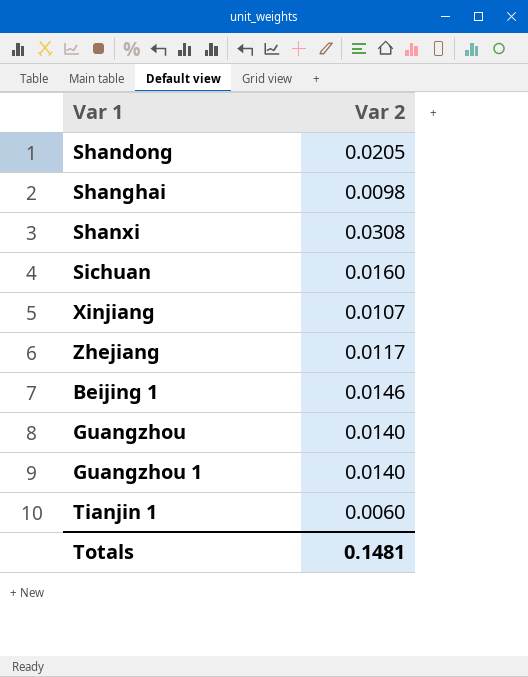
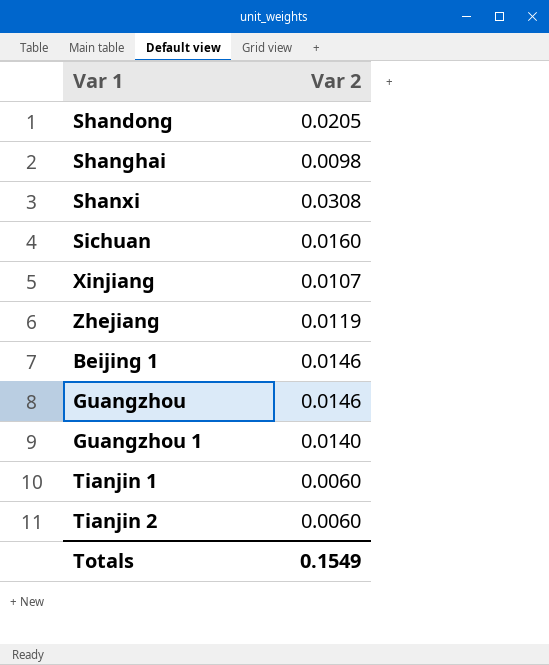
Zhejiang | Var 2: 0.0117 -> 0.0119
Guangzhou | Var 2: 0.0140 -> 0.0146
row Tianjin 2: none -> 0.0060
Totals | Var 2: 0.1481 -> 0.1549

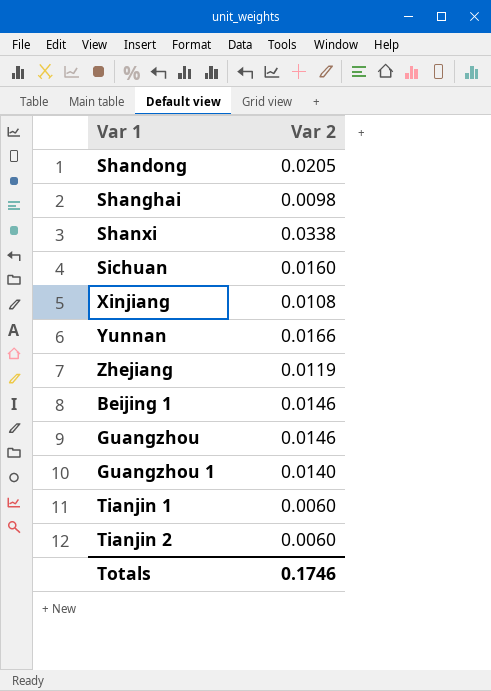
Shanxi | Var 2: 0.0308 -> 0.0338
Xinjiang | Var 2: 0.0107 -> 0.0108
row Yunnan: none -> 0.0166
Totals | Var 2: 0.1549 -> 0.1746

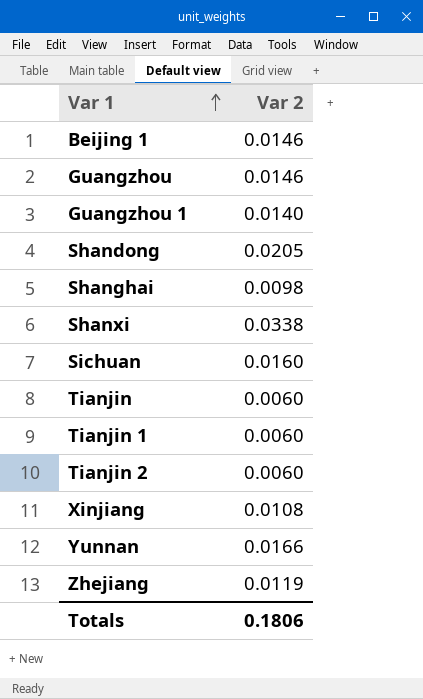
row order: none -> Var 1 ascending
row Tianjin: none -> 0.0060
Totals | Var 2: 0.1746 -> 0.1806

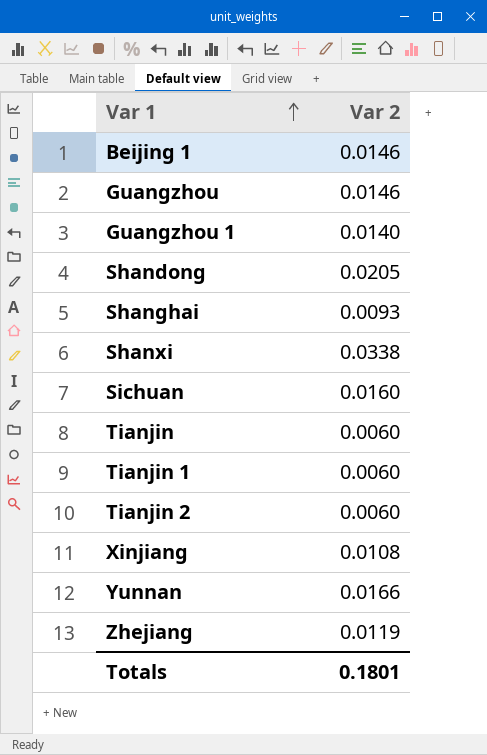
Shanghai | Var 2: 0.0098 -> 0.0093
Totals | Var 2: 0.1806 -> 0.1801

